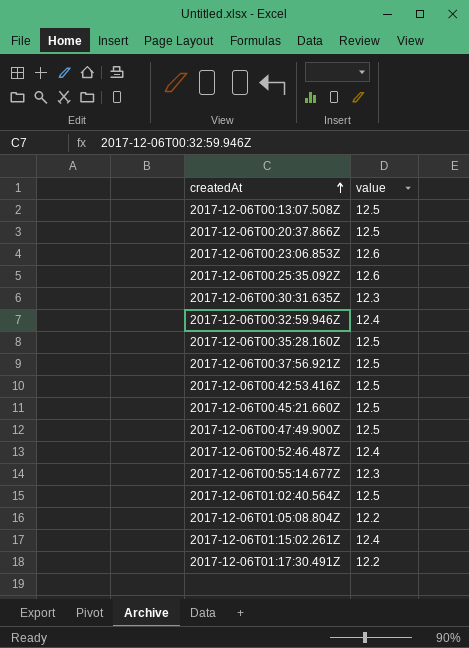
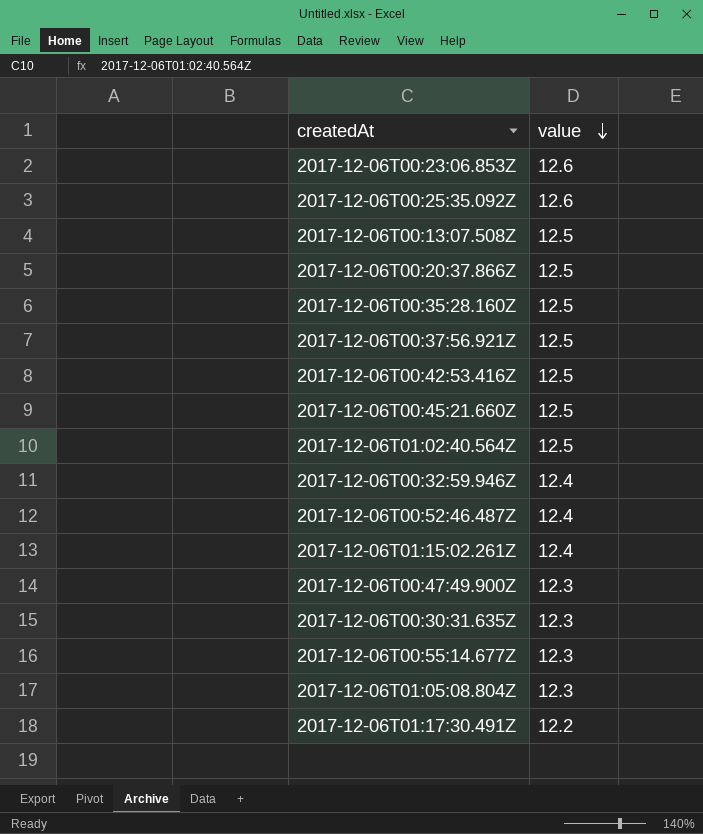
row order: createdAt ascending -> value descending
2017-12-06T00:47:49.900Z | value: 12.5 -> 12.3
2017-12-06T01:05:08.804Z | value: 12.2 -> 12.3

